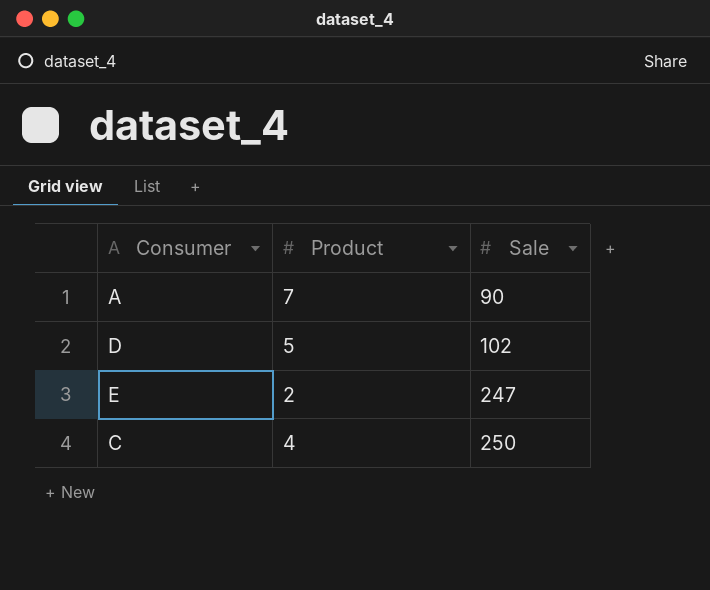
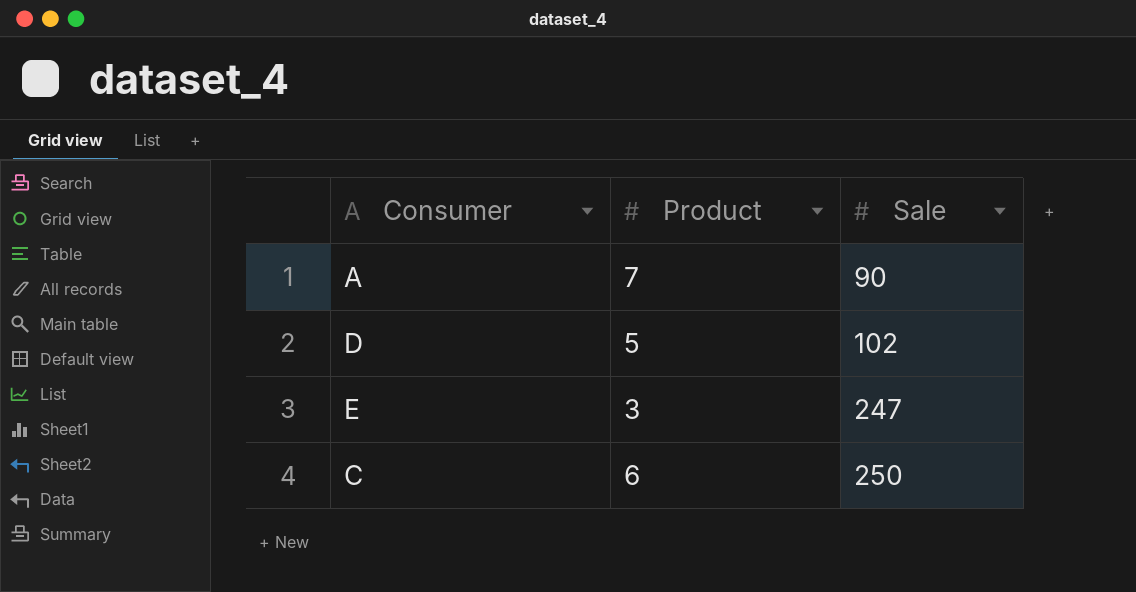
E | Product: 2 -> 3
C | Product: 4 -> 6

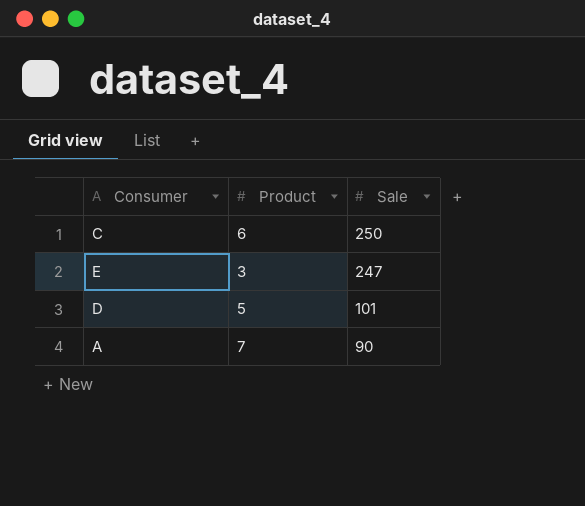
row order: Sale ascending -> Sale descending
D | Sale: 102 -> 101

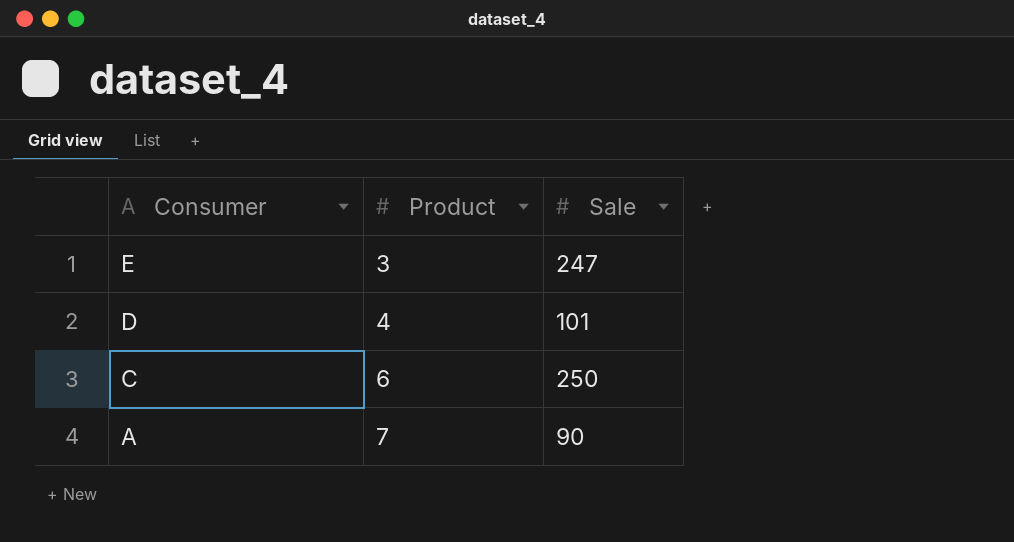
row order: Sale descending -> Consumer descending
D | Product: 5 -> 4

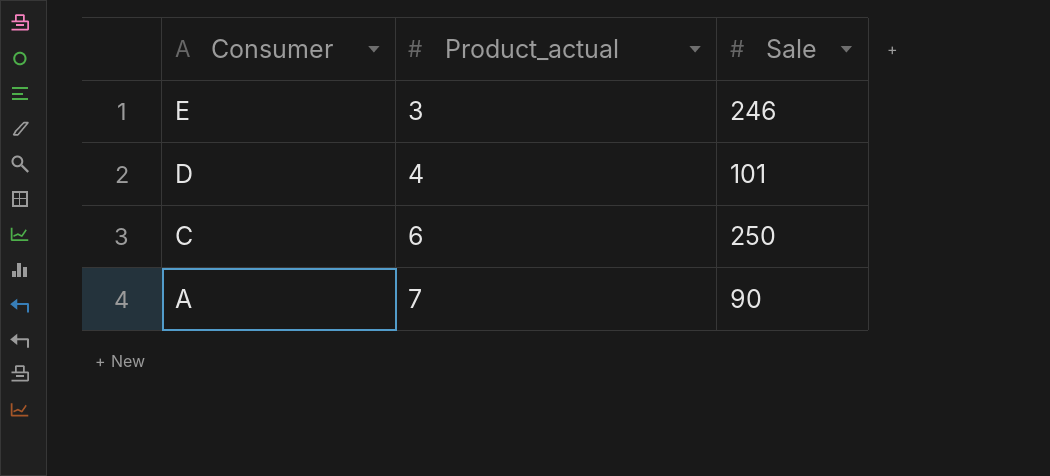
column name: Product -> Product_actual
E | Sale: 247 -> 246

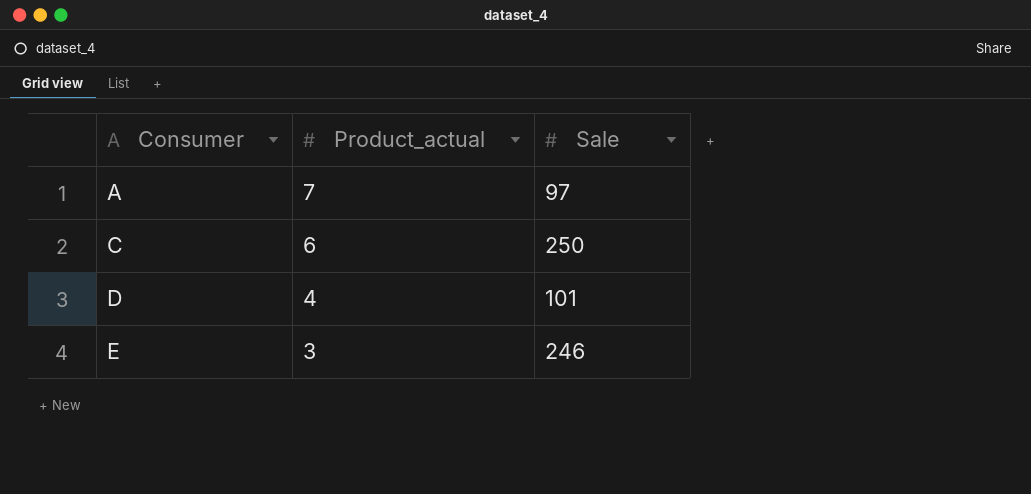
row order: Consumer descending -> Consumer ascending
A | Sale: 90 -> 97

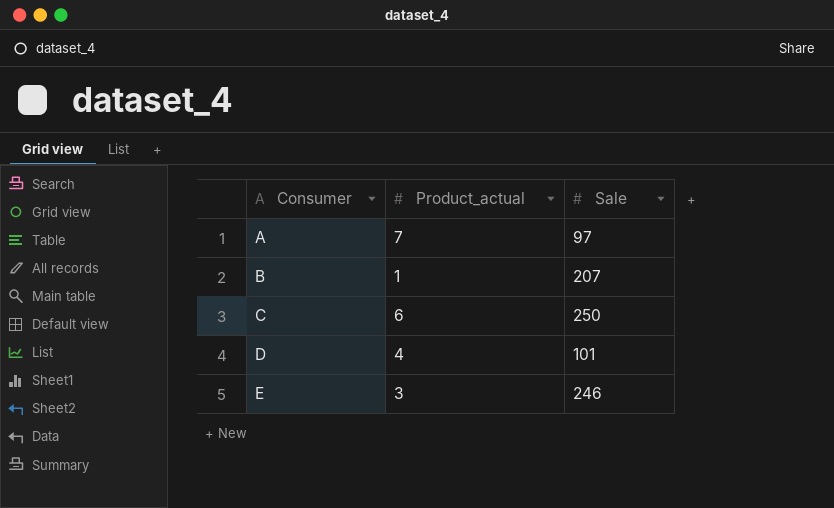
row B: none -> 1 | 207

